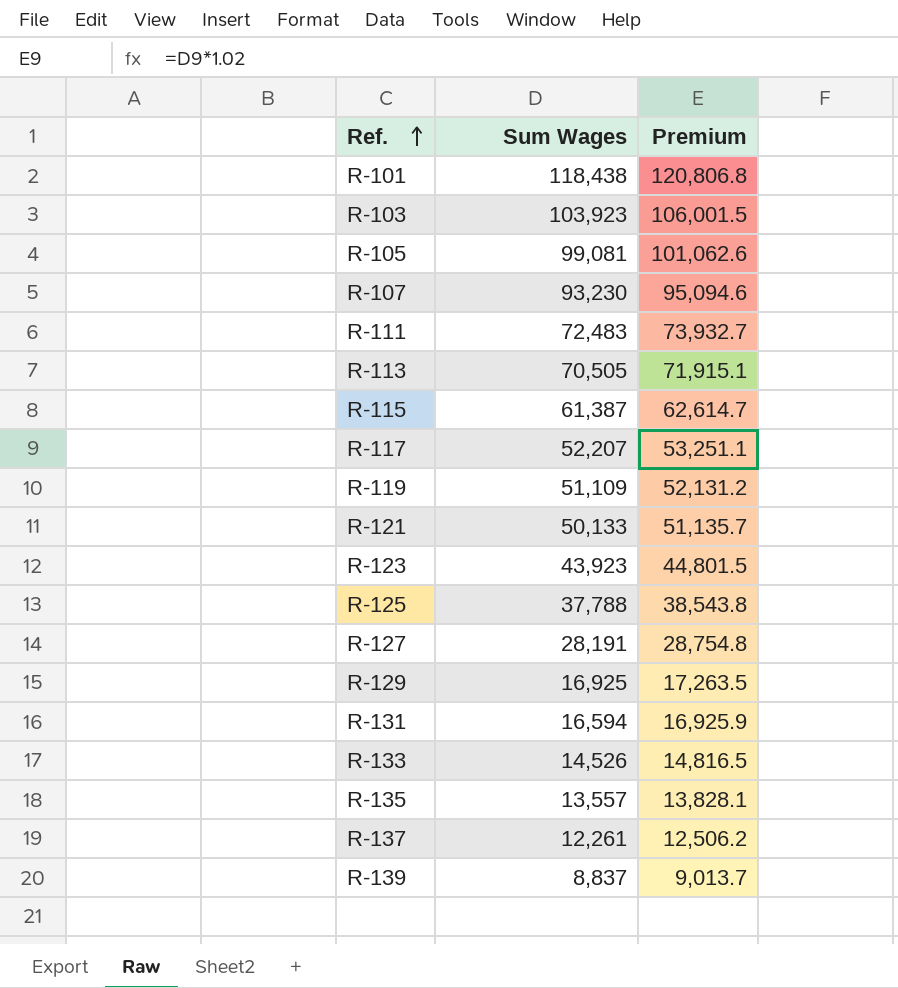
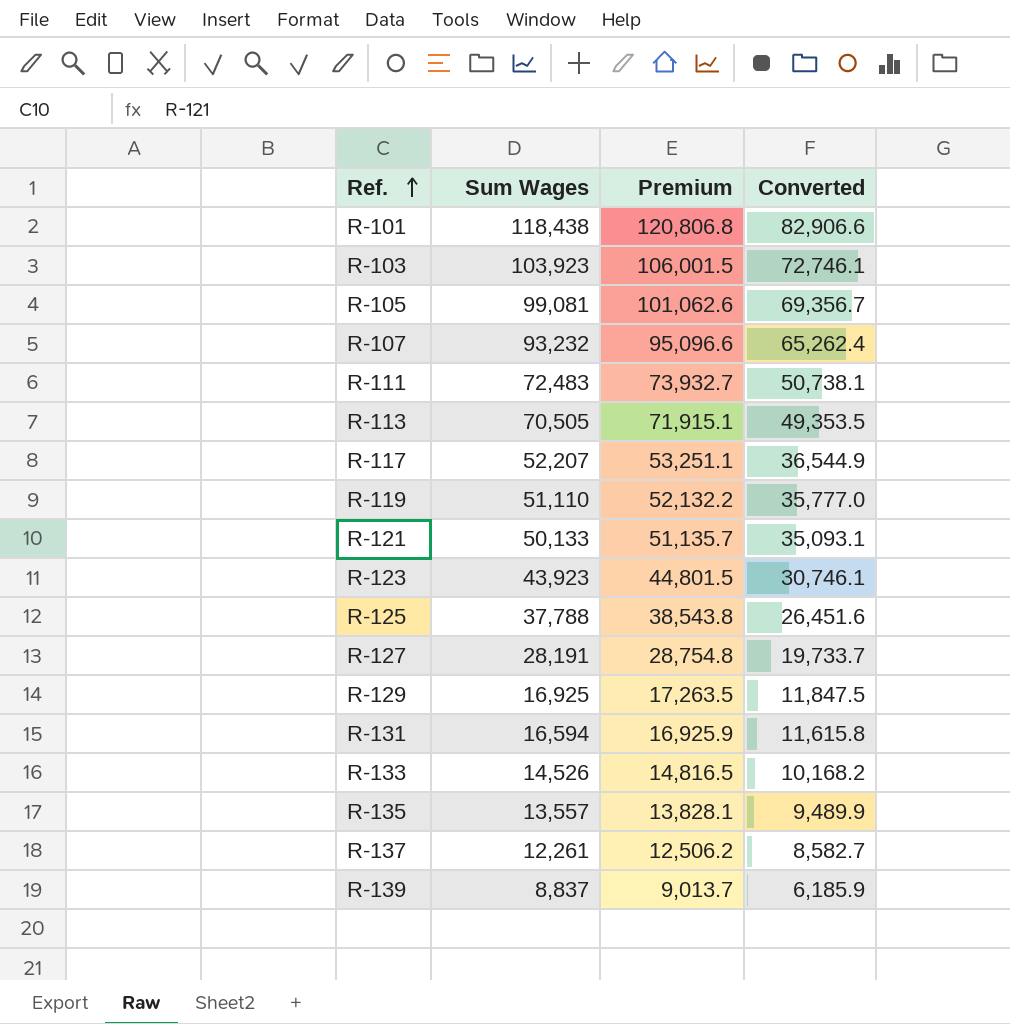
column Converted | formula: none -> [Sum Wages] * 0.7
row R-115: 61,387 | 62,614.7 -> none
R-107 | Sum Wages: 93,230 -> 93,232
R-107 | Premium: 95,094.6 -> 95,096.6
R-119 | Sum Wages: 51,109 -> 51,110
R-119 | Premium: 52,131.2 -> 52,132.2

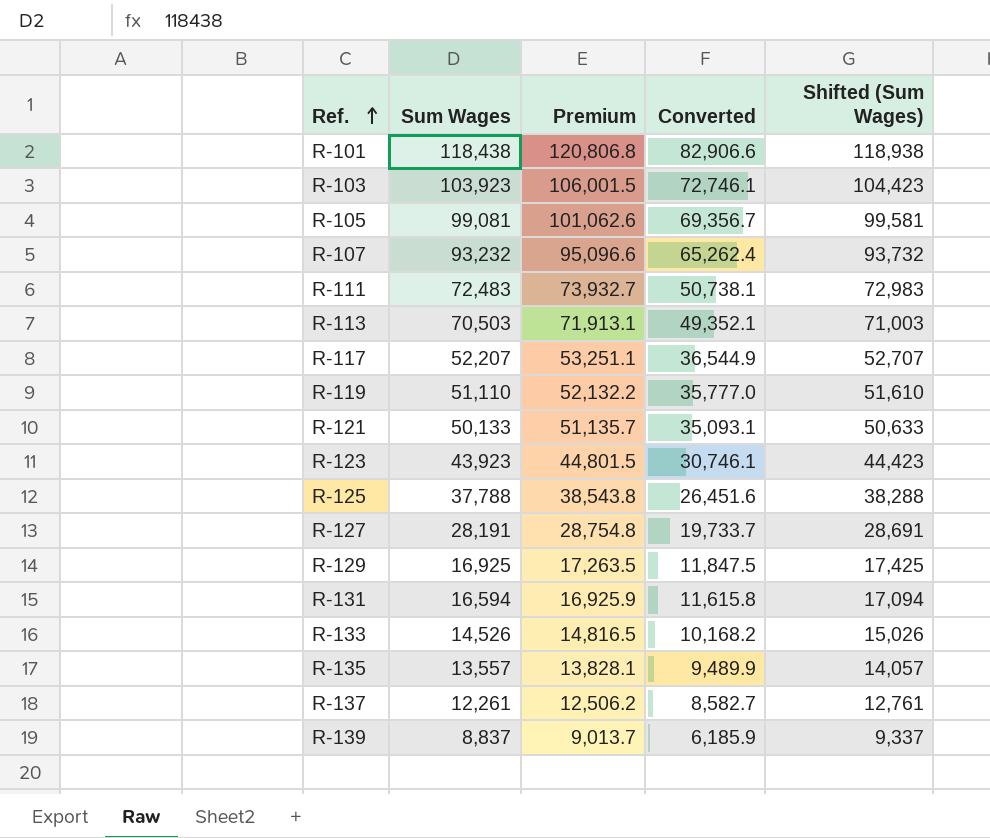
column Shifted (Sum Wages) | formula: none -> [Sum Wages] + 500
R-113 | Sum Wages: 70,505 -> 70,503
R-113 | Premium: 71,915.1 -> 71,913.1
R-113 | Converted: 49,353.5 -> 49,352.1

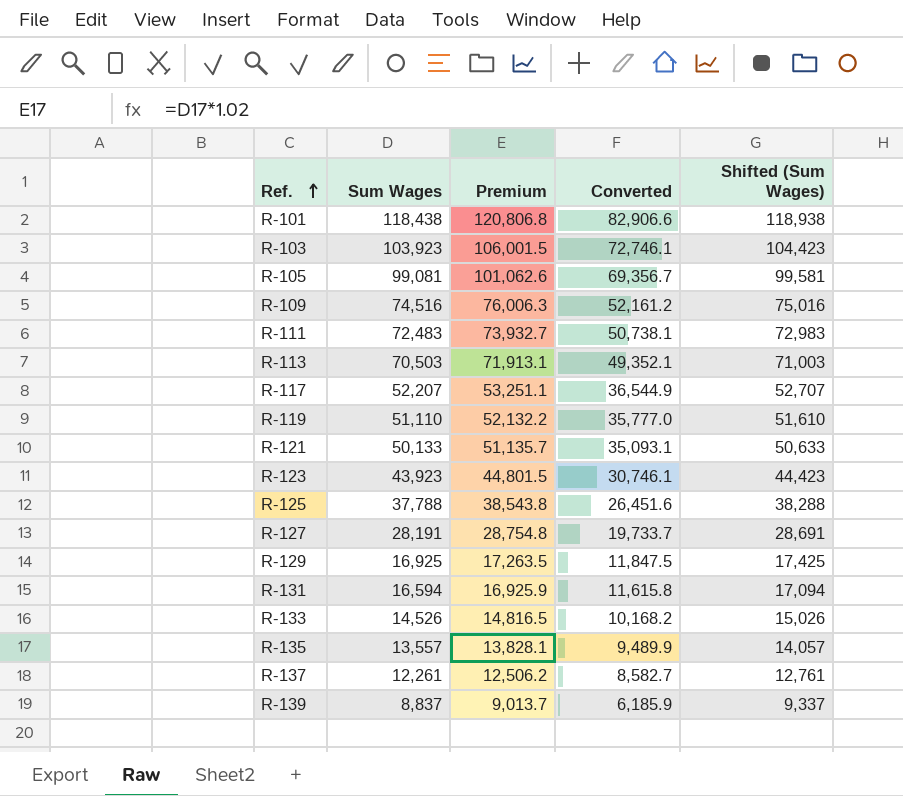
row R-107: 93,232 | 95,096.6 | 65,262.4 | 93,732 -> none
row R-109: none -> 74,516 | 76,006.3 | 52,161.2 | 75,016

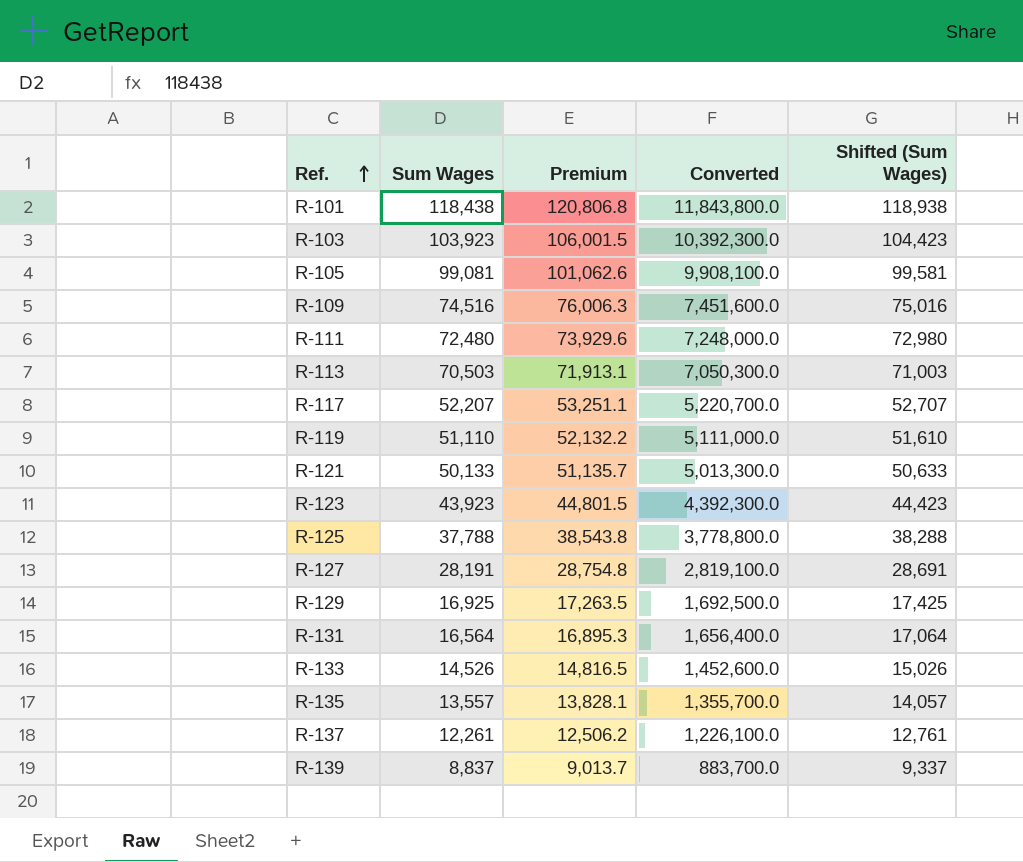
column Converted | formula: [Sum Wages] * 0.7 -> [Sum Wages] * 100
R-111 | Sum Wages: 72,483 -> 72,480
R-111 | Premium: 73,932.7 -> 73,929.6
R-111 | Shifted (Sum Wages): 72,983 -> 72,980
R-131 | Sum Wages: 16,594 -> 16,564
R-131 | Premium: 16,925.9 -> 16,895.3
R-131 | Shifted (Sum Wages): 17,094 -> 17,064

